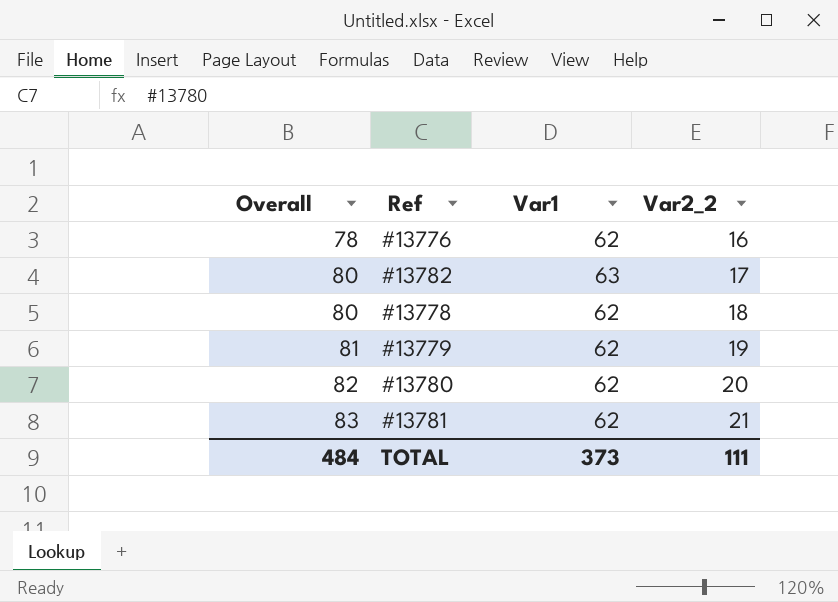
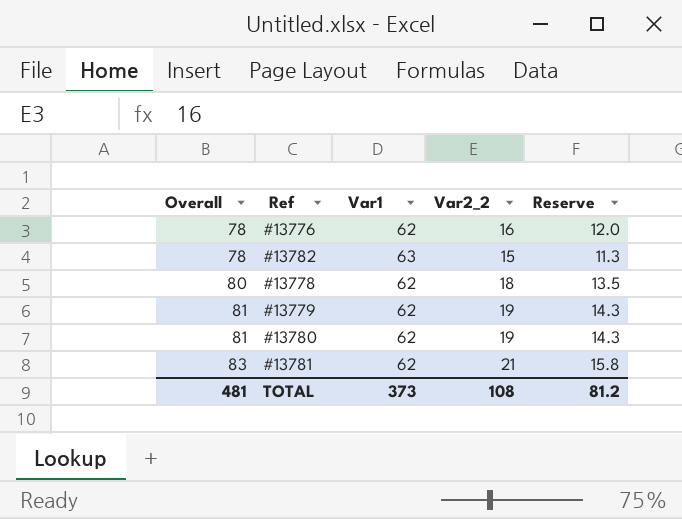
column Reserve | formula: none -> [Var2_2] * 0.75
#13782 | Overall: 80 -> 78
#13782 | Var2_2: 17 -> 15
#13780 | Overall: 82 -> 81
#13780 | Var2_2: 20 -> 19
TOTAL | Overall: 484 -> 481
TOTAL | Var2_2: 111 -> 108

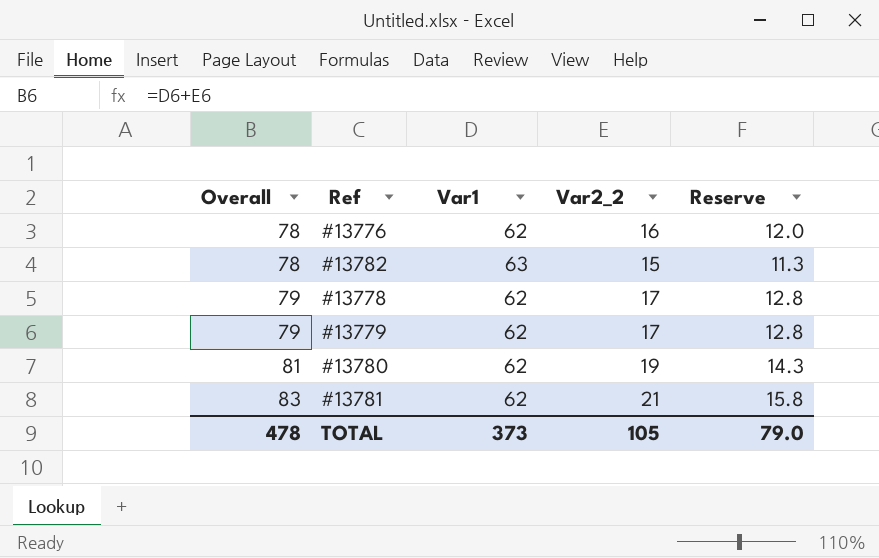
#13778 | Overall: 80 -> 79
#13778 | Var2_2: 18 -> 17
#13778 | Reserve: 13.5 -> 12.8
#13779 | Overall: 81 -> 79
#13779 | Var2_2: 19 -> 17
#13779 | Reserve: 14.3 -> 12.8
TOTAL | Overall: 481 -> 478
TOTAL | Var2_2: 108 -> 105
TOTAL | Reserve: 81.2 -> 79.0

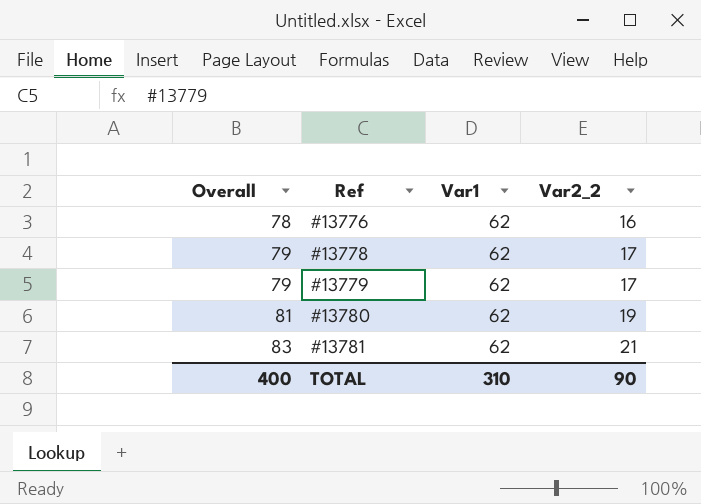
column Reserve | formula: [Var2_2] * 0.75 -> none
row #13782: 78 | 63 | 15 | 11.3 -> none
TOTAL | Overall: 478 -> 400
TOTAL | Var1: 373 -> 310
TOTAL | Var2_2: 105 -> 90

